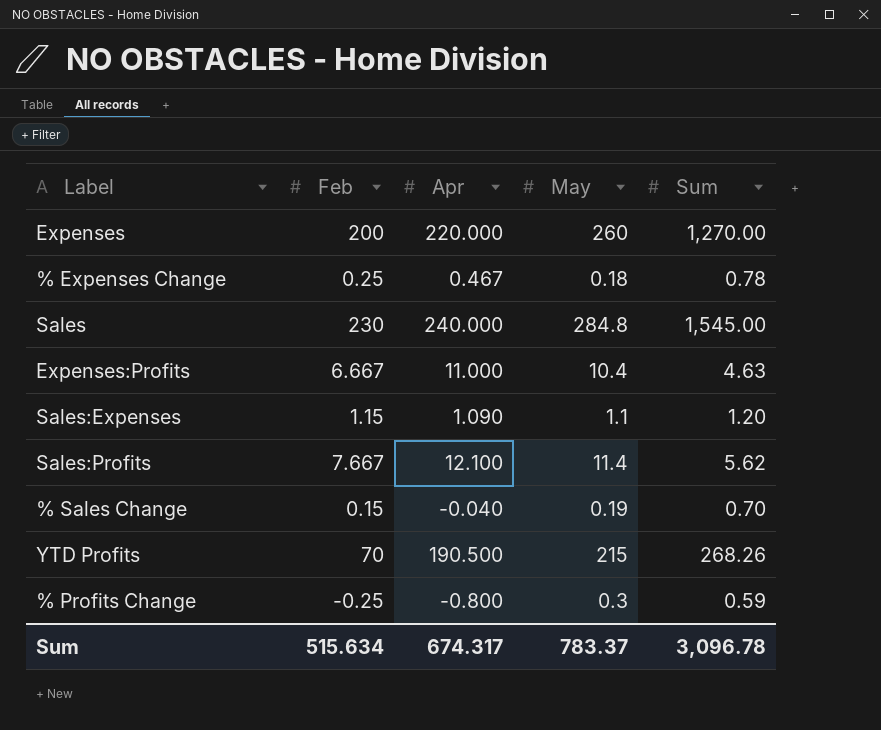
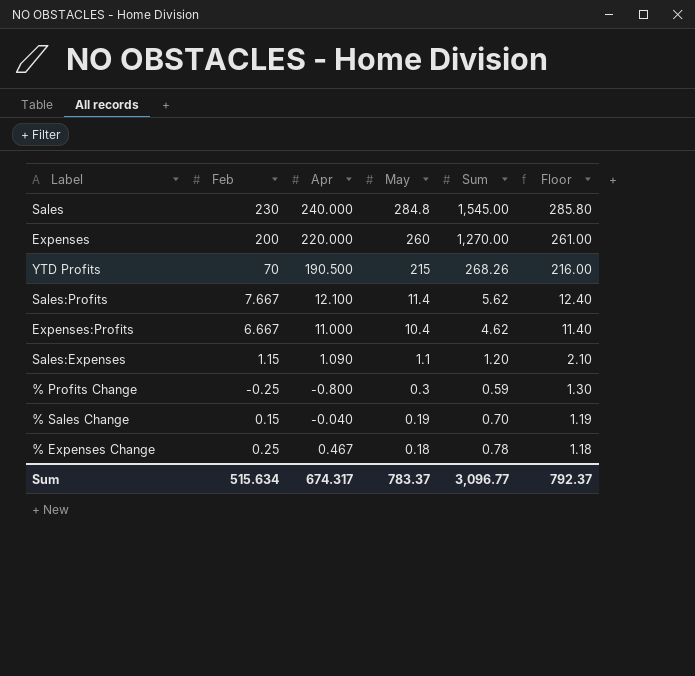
row order: none -> May descending
column Floor | formula: none -> [May] + 1
Expenses:Profits | Sum: 4.63 -> 4.62
Sum | Sum: 3,096.78 -> 3,096.77

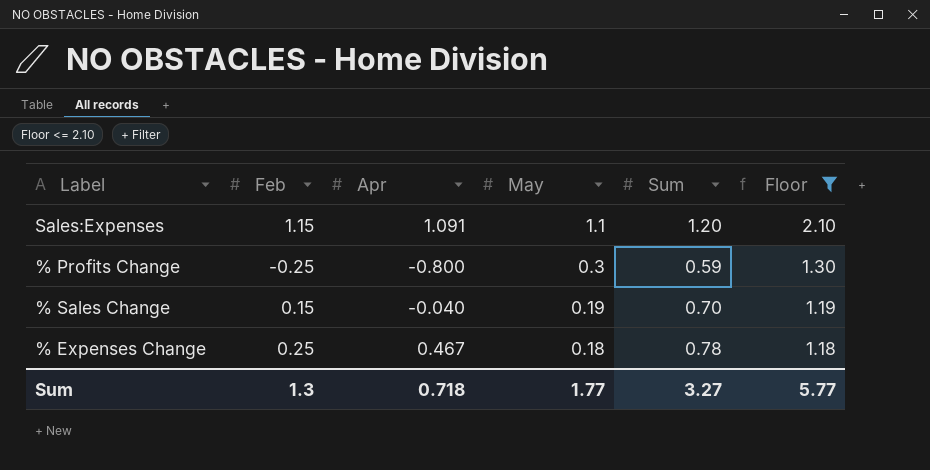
filter: none -> Floor <= 2.10
Sales:Expenses | Apr: 1.090 -> 1.091
Sum | Feb: 515.634 -> 1.3
Sum | Apr: 674.317 -> 0.718
Sum | May: 783.37 -> 1.77
Sum | Sum: 3,096.77 -> 3.27
Sum | Floor: 792.37 -> 5.77

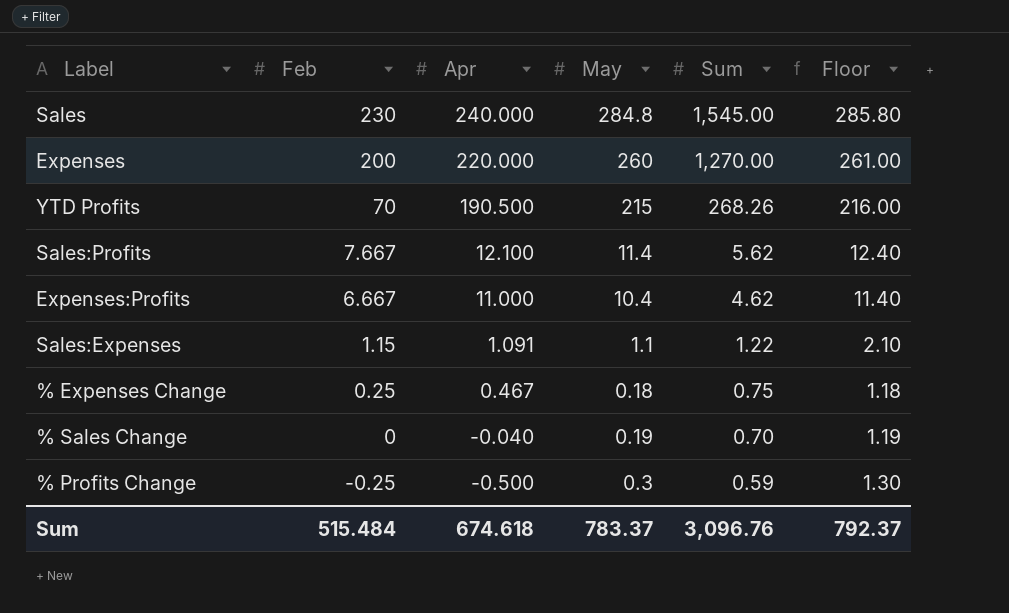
filter: Floor <= 2.10 -> none
row order: May descending -> Feb descending
Sales:Expenses | Sum: 1.20 -> 1.22
% Expenses Change | Sum: 0.78 -> 0.75
% Sales Change | Feb: 0.15 -> 0
% Profits Change | Apr: -0.800 -> -0.500
Sum | Feb: 1.3 -> 515.484
Sum | Apr: 0.718 -> 674.618
Sum | May: 1.77 -> 783.37
Sum | Sum: 3.27 -> 3,096.76
Sum | Floor: 5.77 -> 792.37

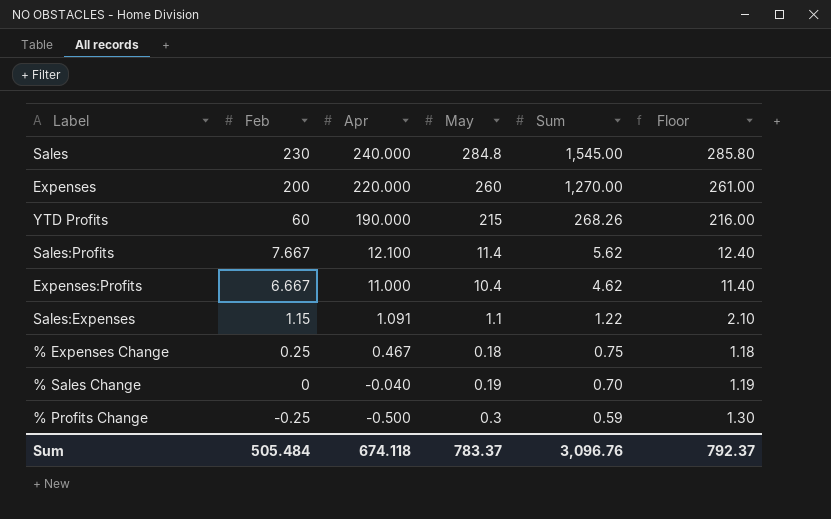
YTD Profits | Feb: 70 -> 60
YTD Profits | Apr: 190.500 -> 190.000
Sum | Feb: 515.484 -> 505.484
Sum | Apr: 674.618 -> 674.118

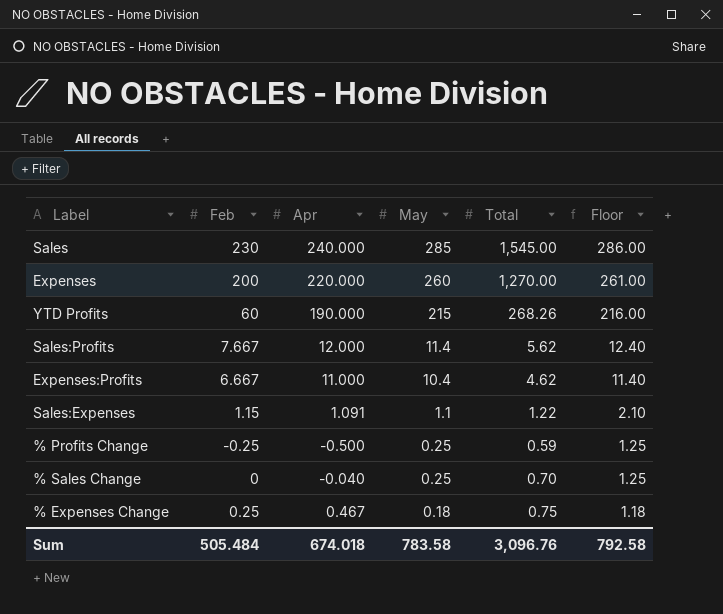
row order: Feb descending -> May descending
column name: Sum -> Total
Sales | May: 284.8 -> 285
Sales | Floor: 285.80 -> 286.00
Sales:Profits | Apr: 12.100 -> 12.000
% Profits Change | May: 0.3 -> 0.25
% Profits Change | Floor: 1.30 -> 1.25
% Sales Change | May: 0.19 -> 0.25
% Sales Change | Floor: 1.19 -> 1.25
Sum | Apr: 674.118 -> 674.018
Sum | May: 783.37 -> 783.58
Sum | Floor: 792.37 -> 792.58

